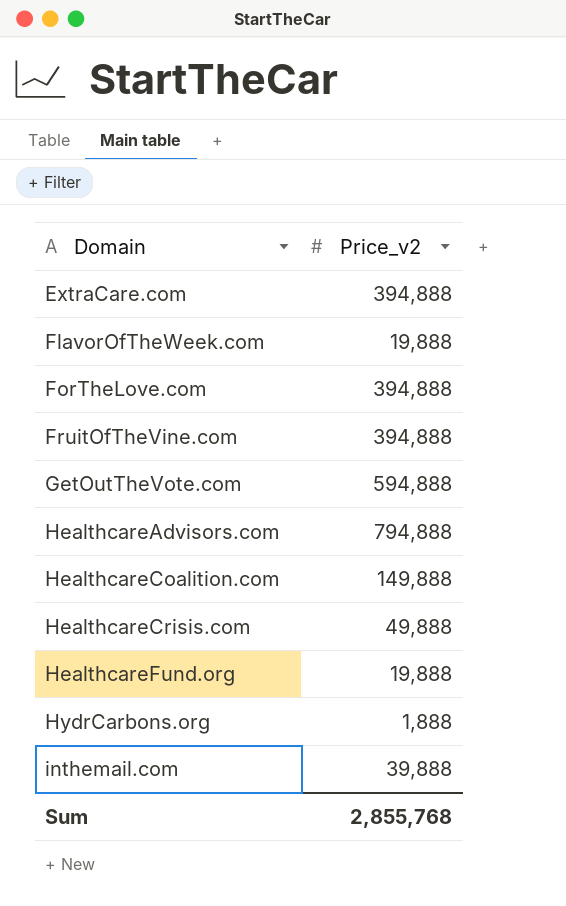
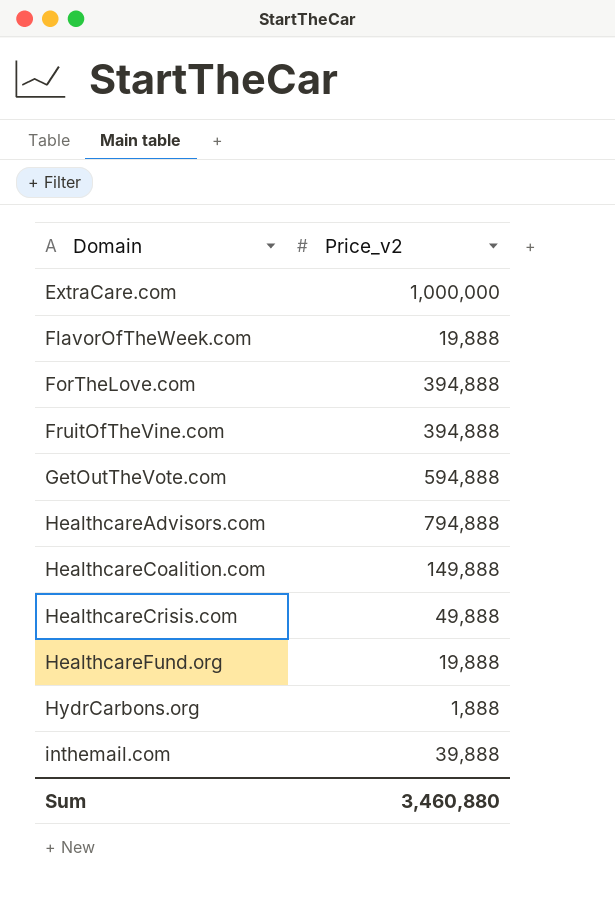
ExtraCare.com | Price_v2: 394,888 -> 1,000,000
Sum | Price_v2: 2,855,768 -> 3,460,880

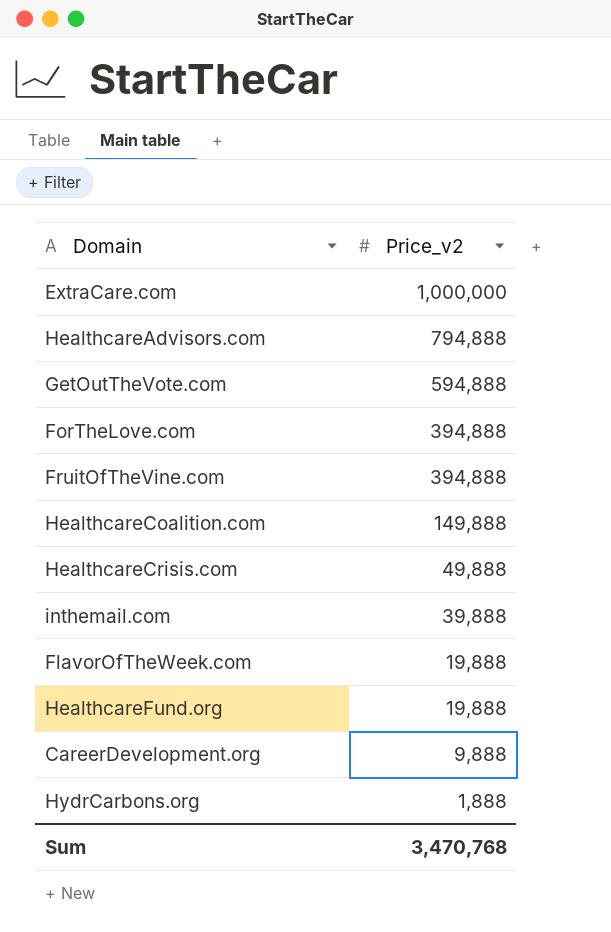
row order: Domain ascending -> Price_v2 descending
row CareerDevelopment.org: none -> 9,888
Sum | Price_v2: 3,460,880 -> 3,470,768

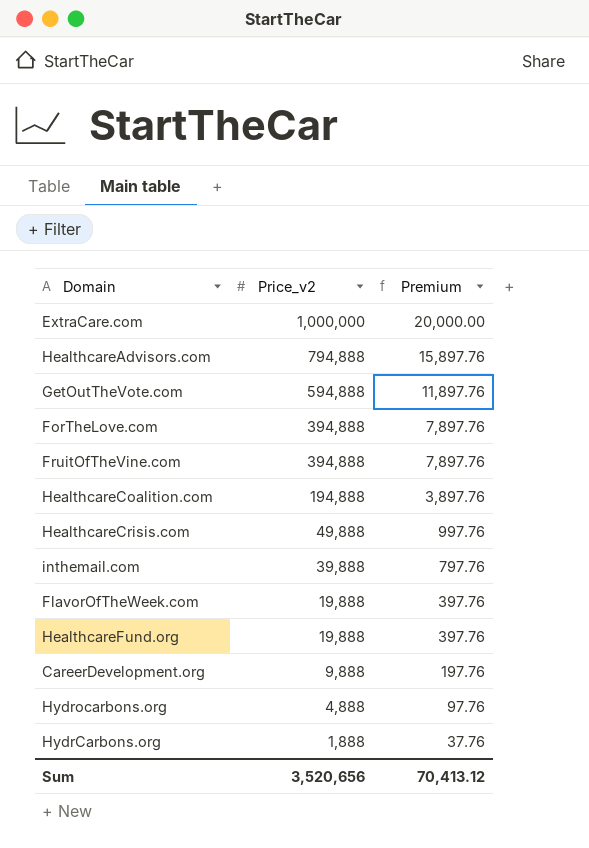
column Premium | formula: none -> [Price_v2] * 0.02
HealthcareCoalition.com | Price_v2: 149,888 -> 194,888
row Hydrocarbons.org: none -> 4,888 | 97.76
Sum | Price_v2: 3,470,768 -> 3,520,656

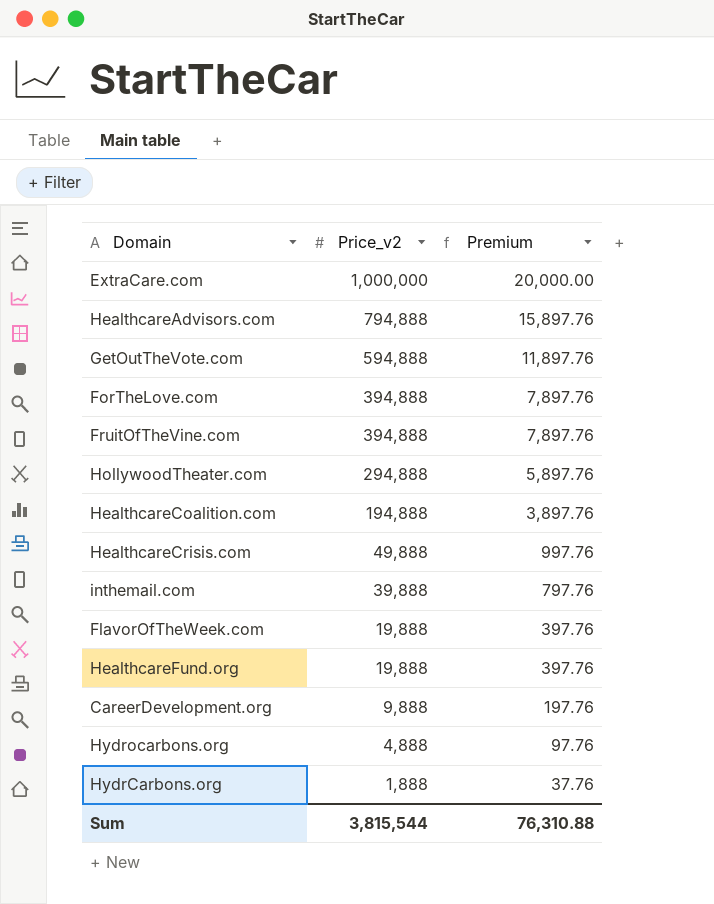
row HollywoodTheater.com: none -> 294,888 | 5,897.76
Sum | Price_v2: 3,520,656 -> 3,815,544
Sum | Premium: 70,413.12 -> 76,310.88

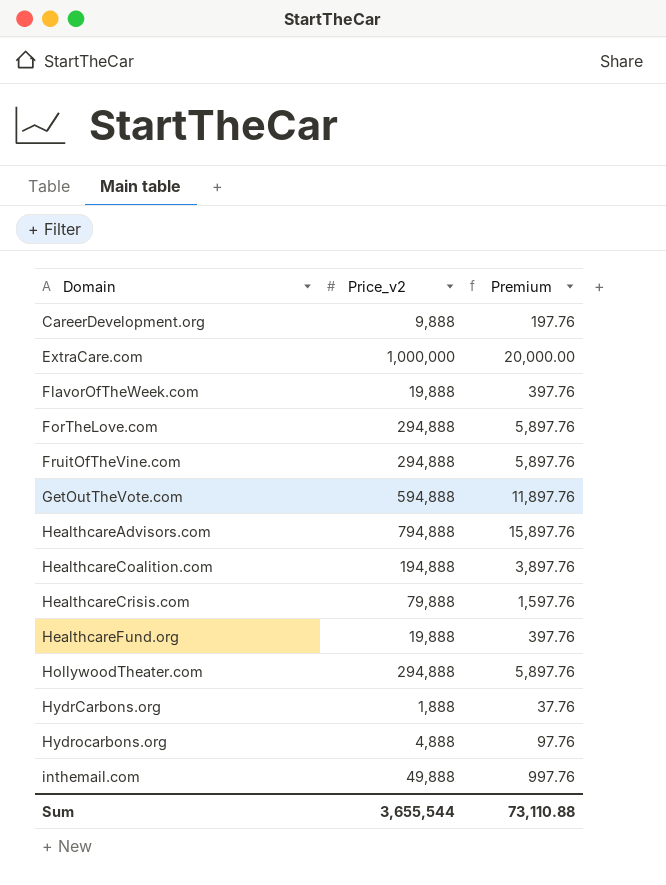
row order: Price_v2 descending -> Domain ascending
ForTheLove.com | Price_v2: 394,888 -> 294,888
ForTheLove.com | Premium: 7,897.76 -> 5,897.76
FruitOfTheVine.com | Price_v2: 394,888 -> 294,888
FruitOfTheVine.com | Premium: 7,897.76 -> 5,897.76
HealthcareCrisis.com | Price_v2: 49,888 -> 79,888
HealthcareCrisis.com | Premium: 997.76 -> 1,597.76
inthemail.com | Price_v2: 39,888 -> 49,888
inthemail.com | Premium: 797.76 -> 997.76
Sum | Price_v2: 3,815,544 -> 3,655,544
Sum | Premium: 76,310.88 -> 73,110.88

